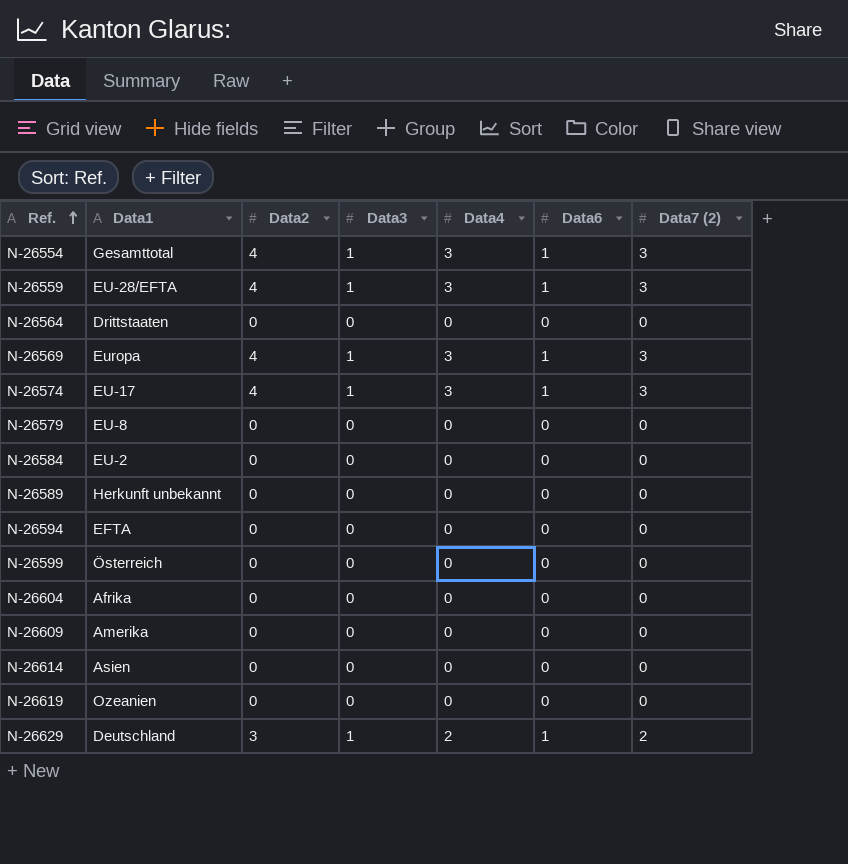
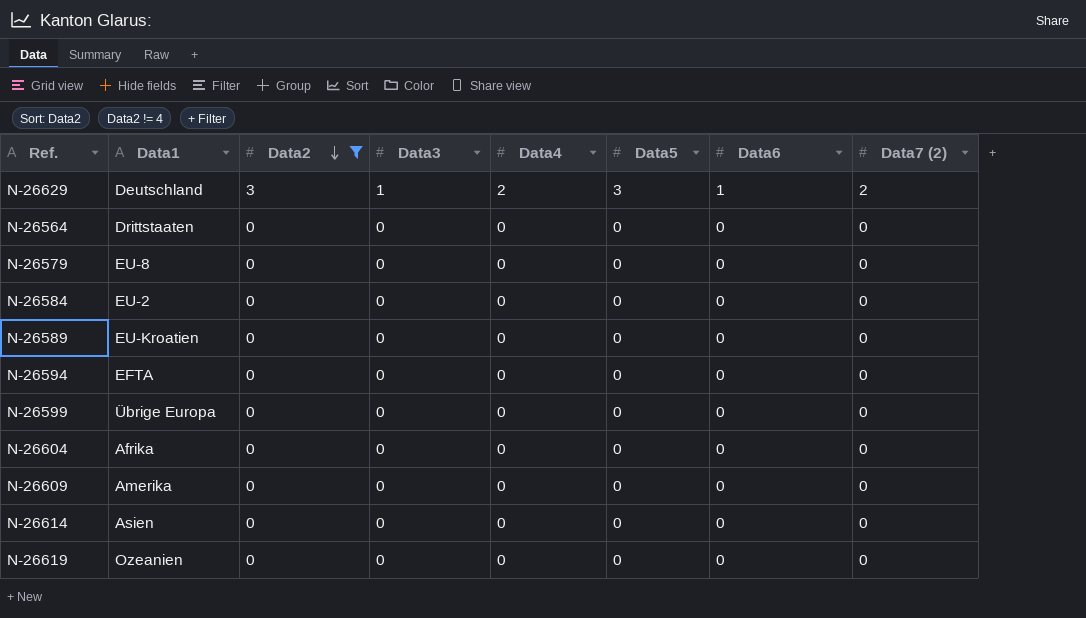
filter: none -> Data2 != 4
row order: Ref. ascending -> Data2 descending
column Data5 | position: none -> 6
N-26589 | Data1: Herkunft unbekannt -> EU-Kroatien
N-26599 | Data1: Österreich -> Übrige Europa

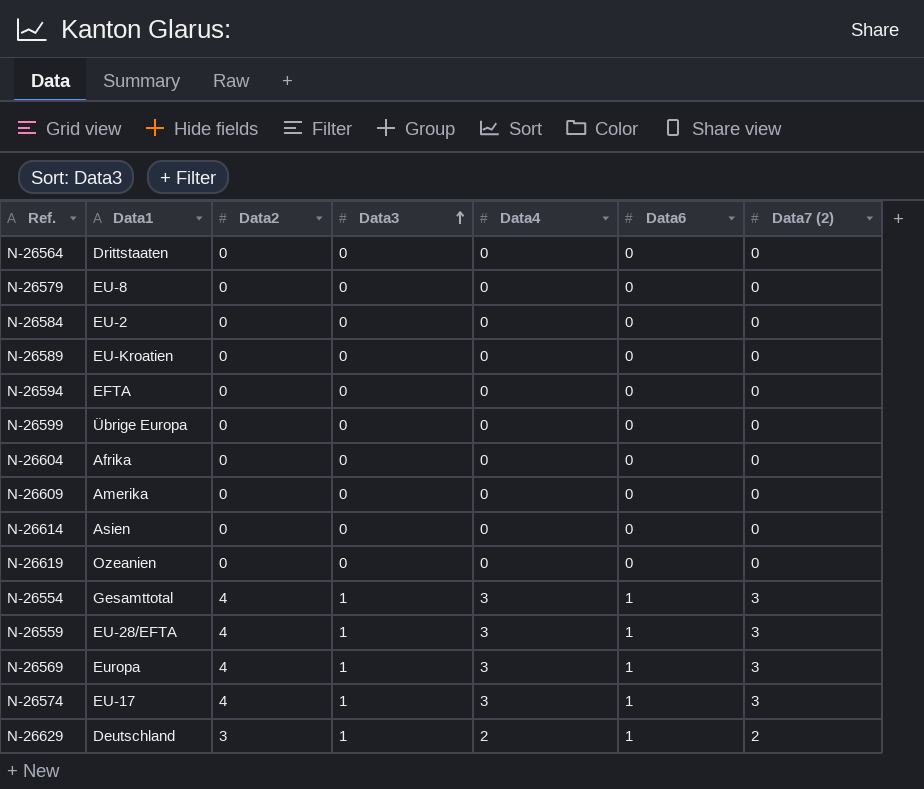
filter: Data2 != 4 -> none
row order: Data2 descending -> Data3 ascending
column Data5 | position: 6 -> none

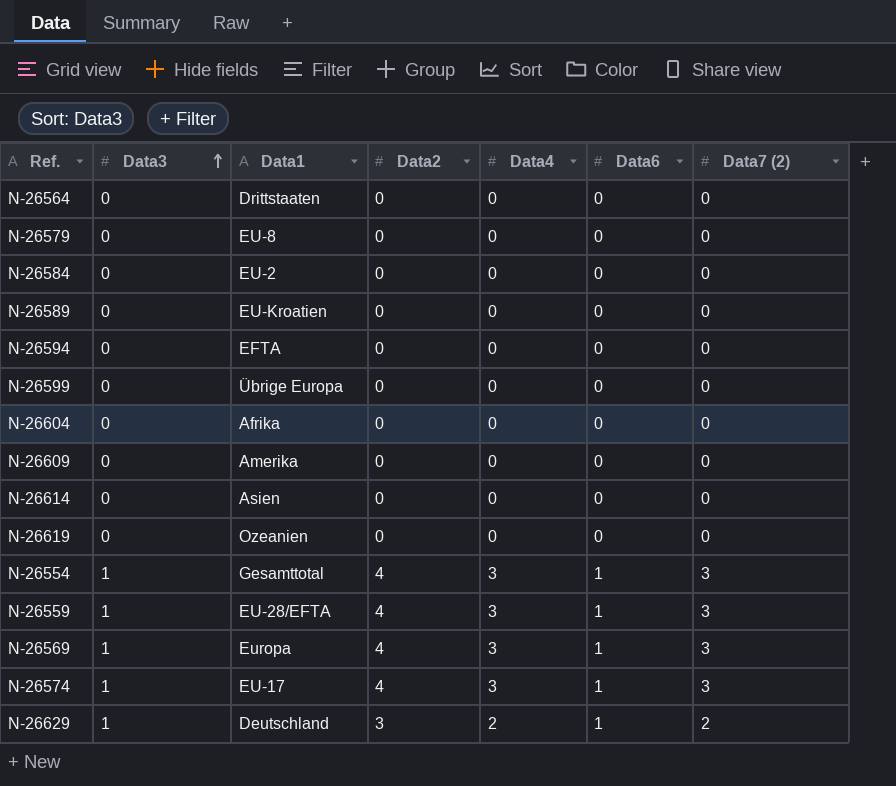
column Data3 | position: 4 -> 2

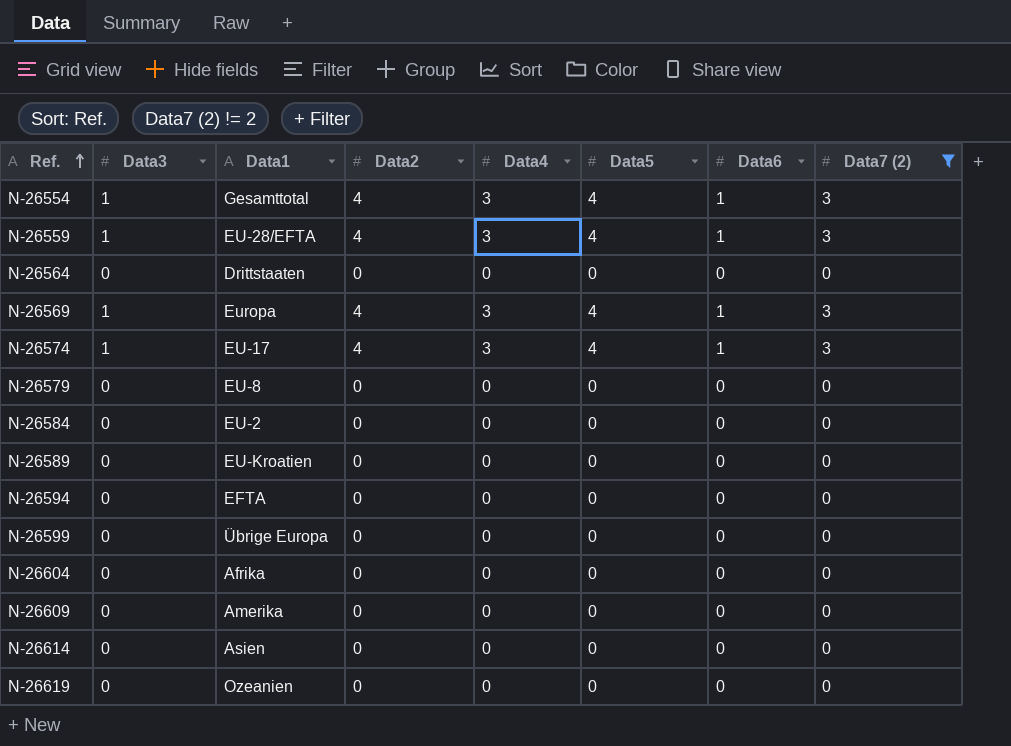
filter: none -> Data7 (2) != 2
row order: Data3 ascending -> Ref. ascending
column Data5 | position: none -> 6

